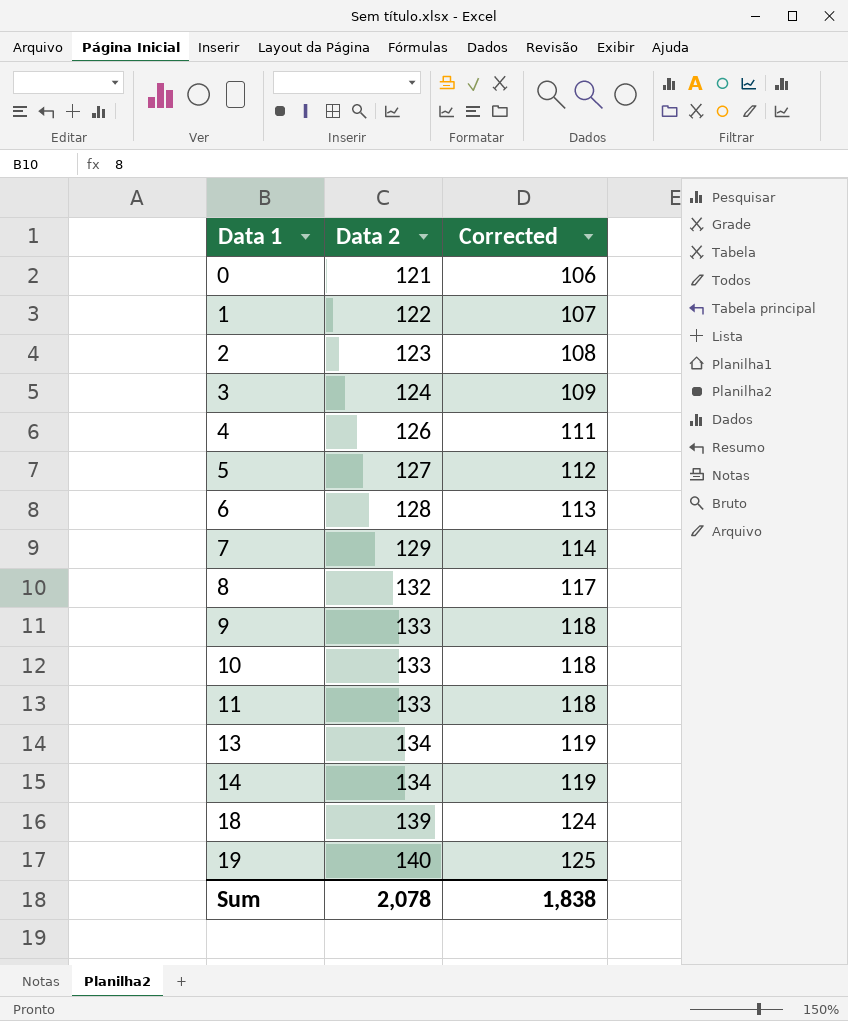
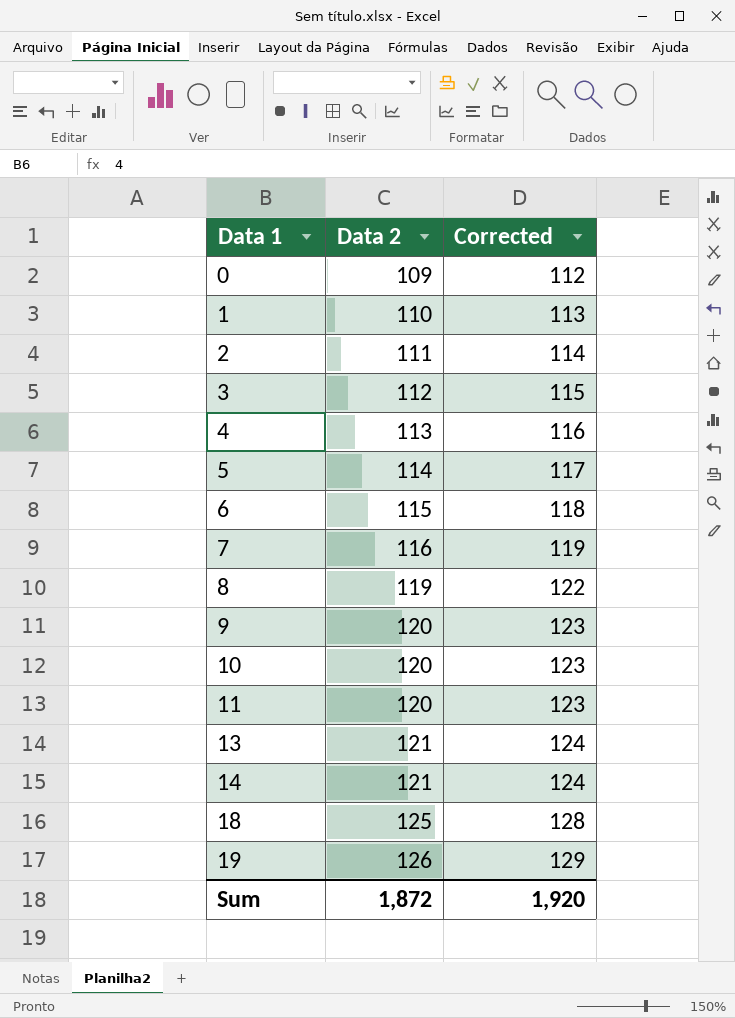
column Corrected | formula: [Data 2] - 15 -> [Data 2] + 3
0 | Data 2: 121 -> 109
1 | Data 2: 122 -> 110
2 | Data 2: 123 -> 111
3 | Data 2: 124 -> 112
4 | Data 2: 126 -> 113
5 | Data 2: 127 -> 114
6 | Data 2: 128 -> 115
7 | Data 2: 129 -> 116
8 | Data 2: 132 -> 119
9 | Data 2: 133 -> 120
10 | Data 2: 133 -> 120
11 | Data 2: 133 -> 120
13 | Data 2: 134 -> 121
14 | Data 2: 134 -> 121
18 | Data 2: 139 -> 125
19 | Data 2: 140 -> 126
Sum | Data 2: 2,078 -> 1,872
Sum | Corrected: 1,838 -> 1,920

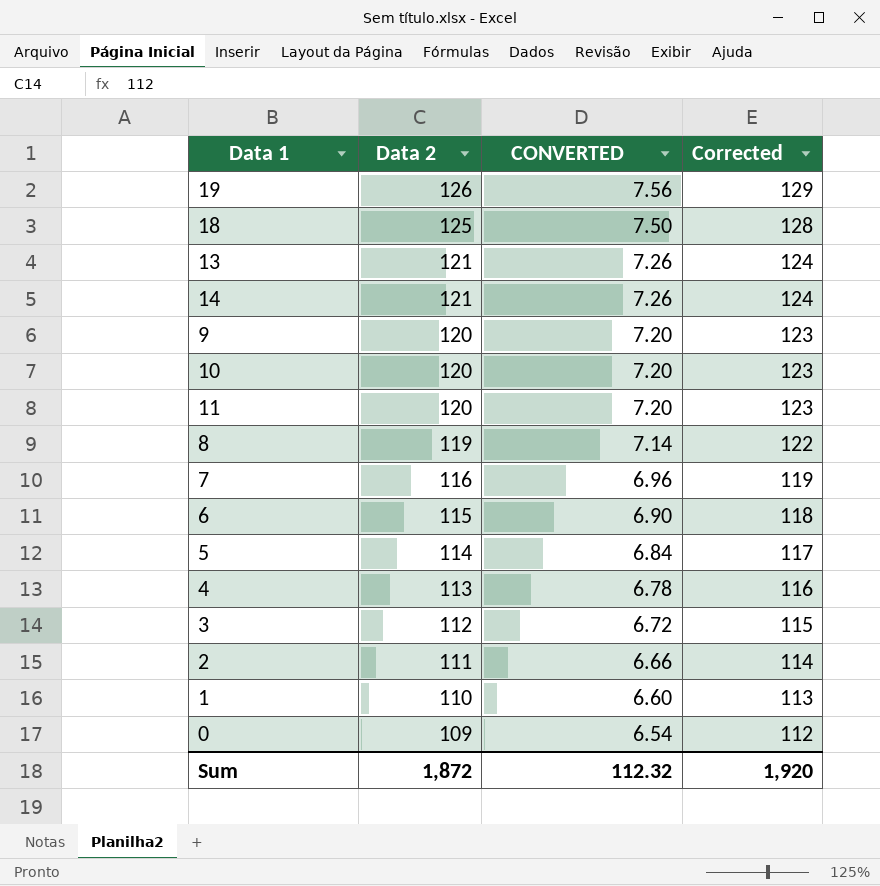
row order: Data 1 ascending -> Data 2 descending
column CONVERTED | formula: none -> [Data 2] * 0.06

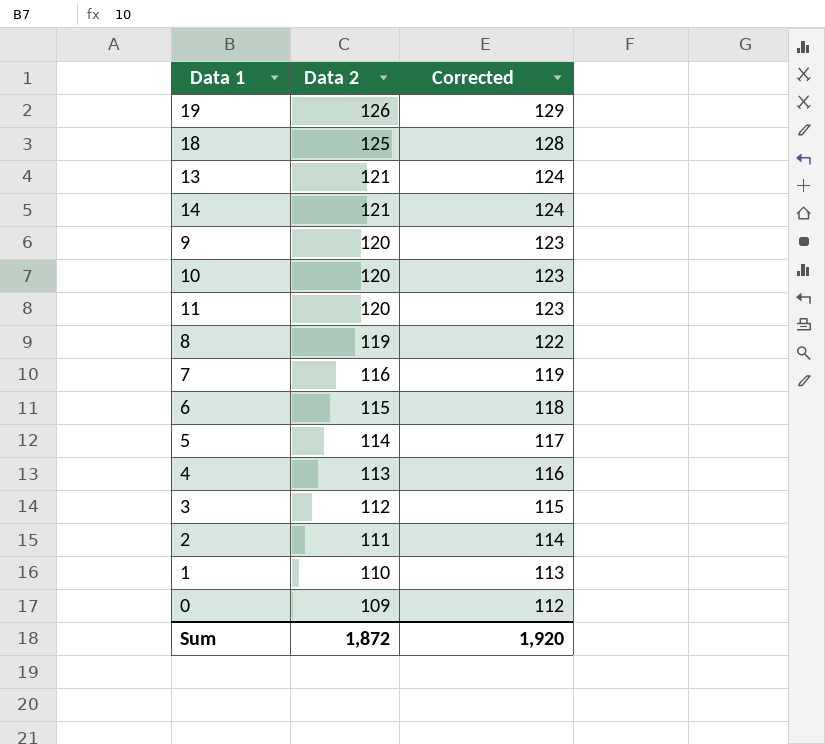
column CONVERTED | formula: [Data 2] * 0.06 -> none

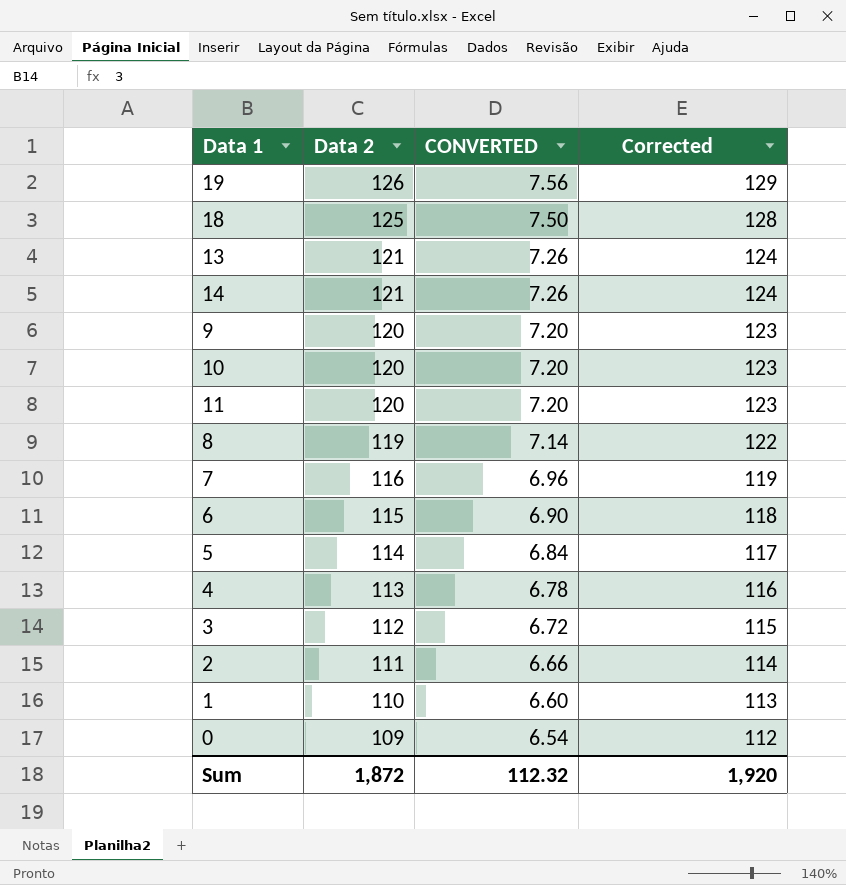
column CONVERTED | formula: none -> [Data 2] * 0.06

